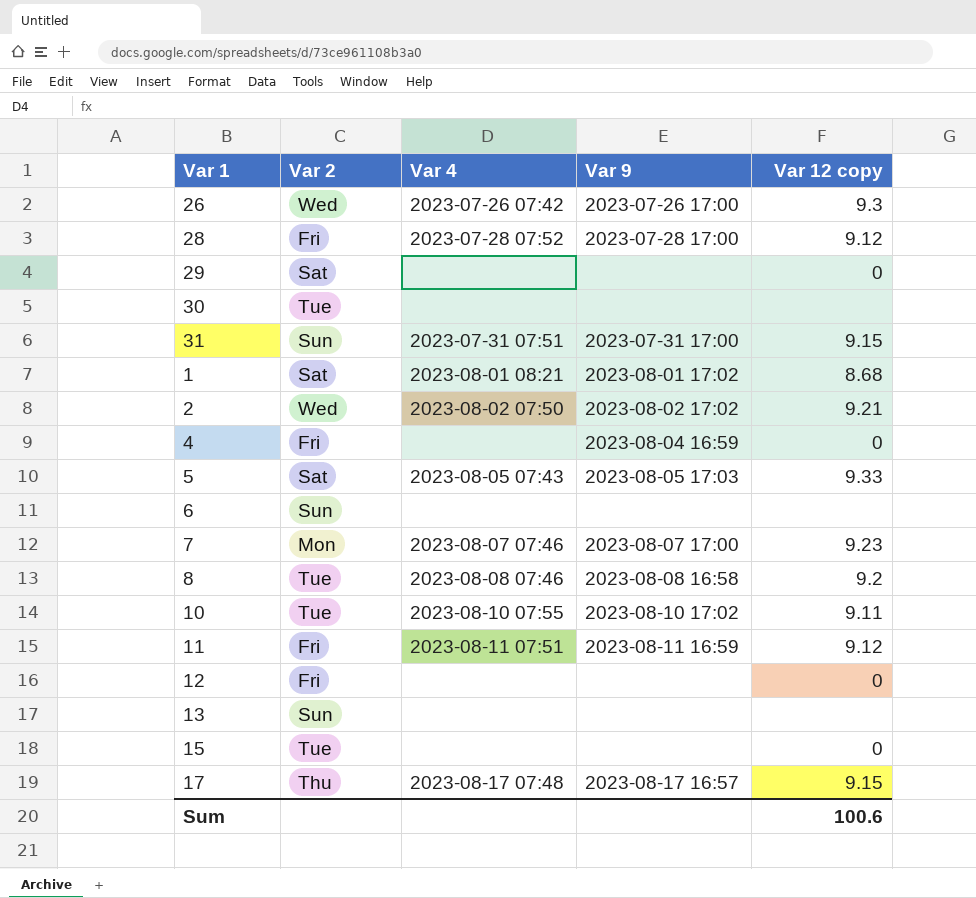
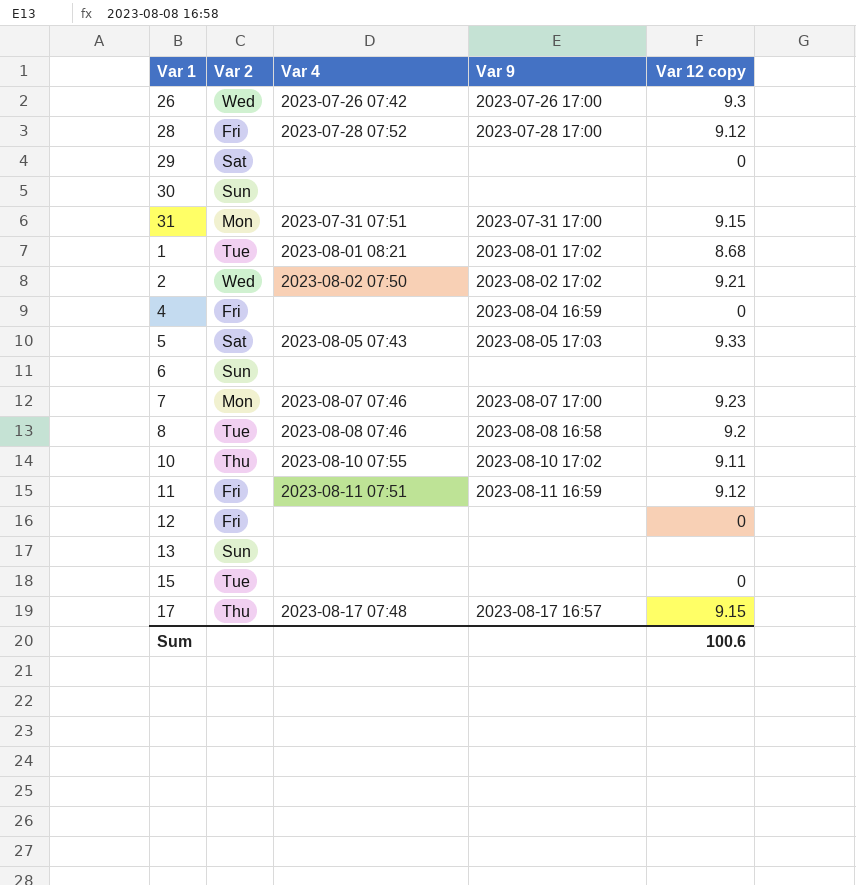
30 | Var 2: Tue -> Sun
31 | Var 2: Sun -> Mon
1 | Var 2: Sat -> Tue
10 | Var 2: Tue -> Thu

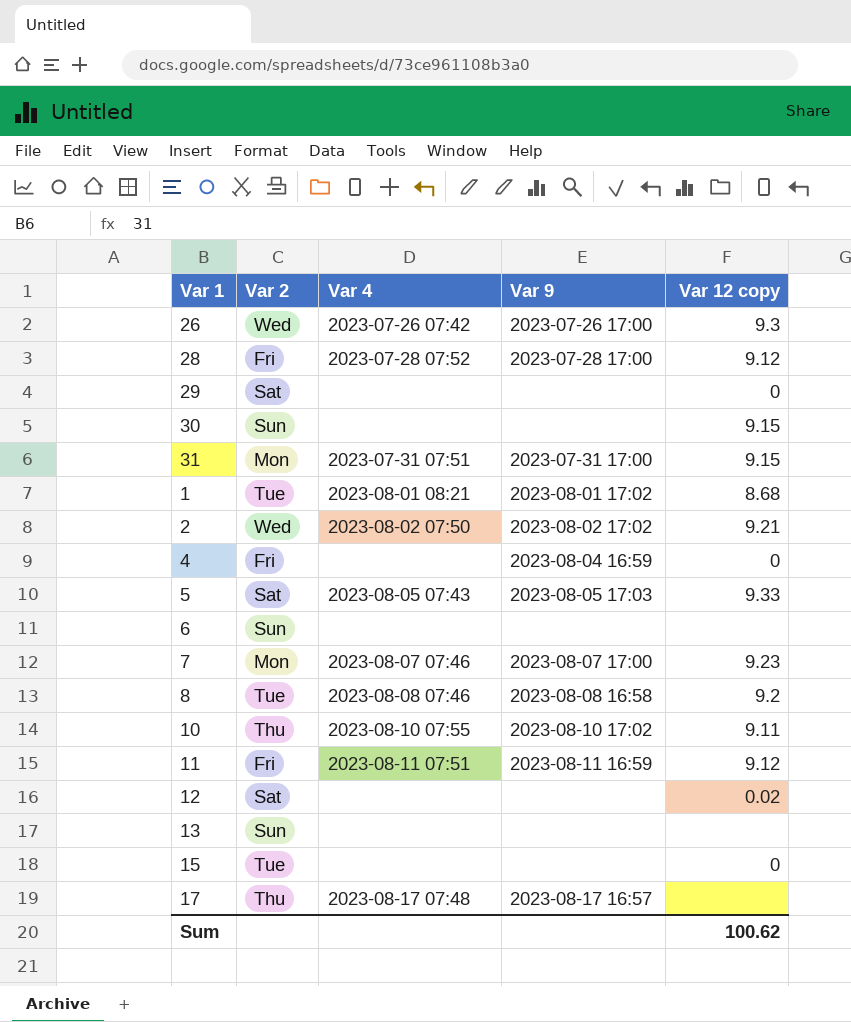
30 | Var 12 copy: none -> 9.15
12 | Var 2: Fri -> Sat
12 | Var 12 copy: 0 -> 0.02
17 | Var 12 copy: 9.15 -> none
Sum | Var 12 copy: 100.6 -> 100.62

